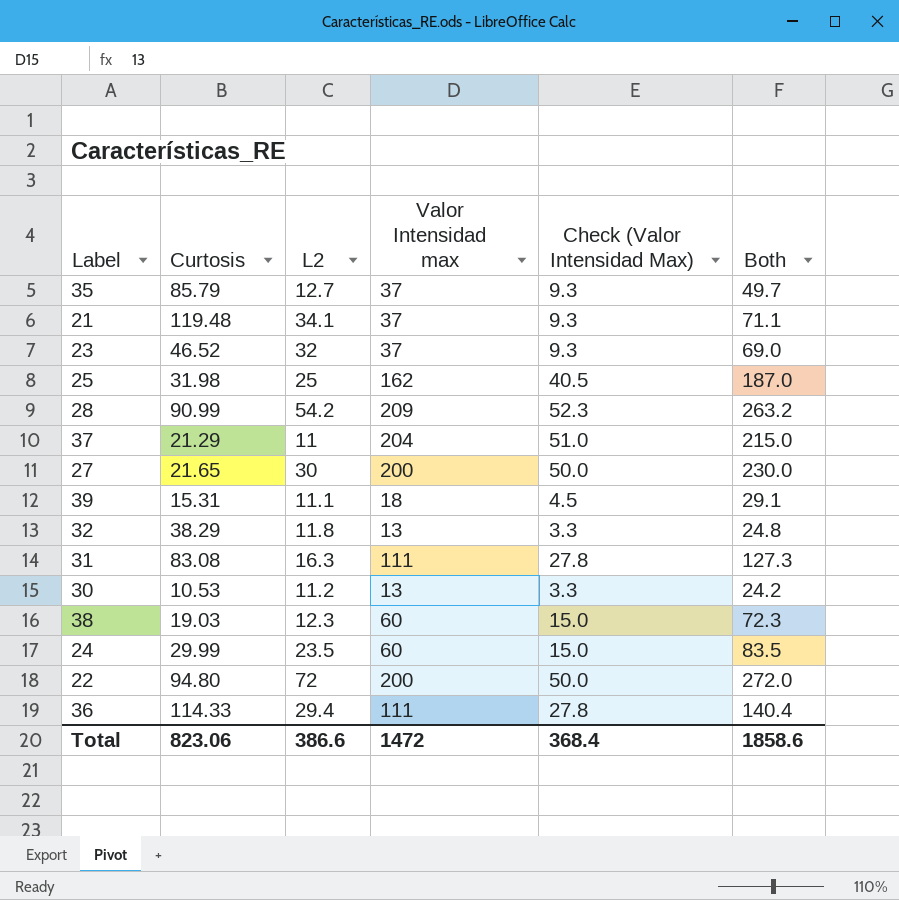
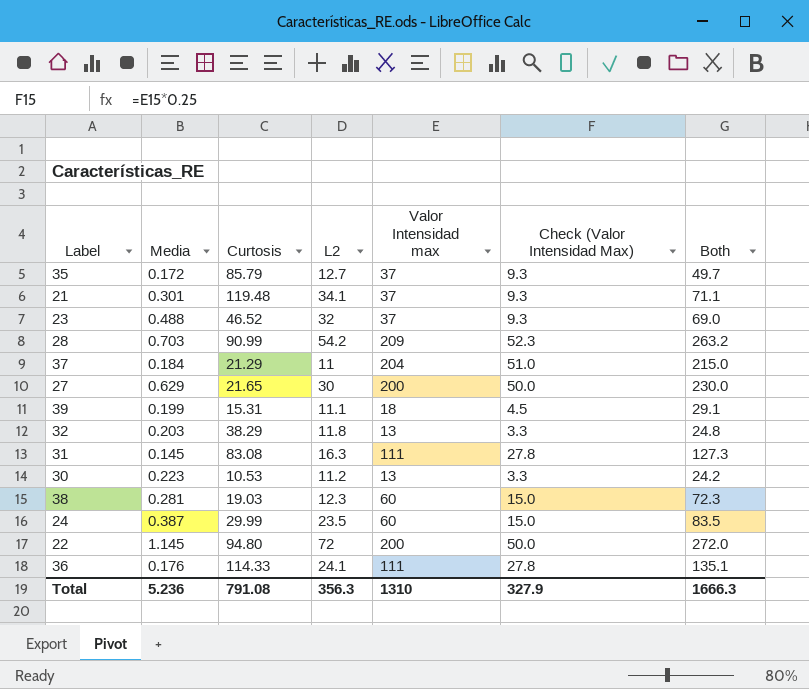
column Media | position: none -> 2
row 25: 31.98 | 25 | 162 | 40.5 | 187.0 -> none
36 | L2: 29.4 -> 24.1
36 | Both: 140.4 -> 135.1
Total | Curtosis: 823.06 -> 791.08
Total | L2: 386.6 -> 356.3
Total | Valor Intensidad max: 1472 -> 1310
Total | Check (Valor Intensidad Max): 368.4 -> 327.9
Total | Both: 1858.6 -> 1666.3

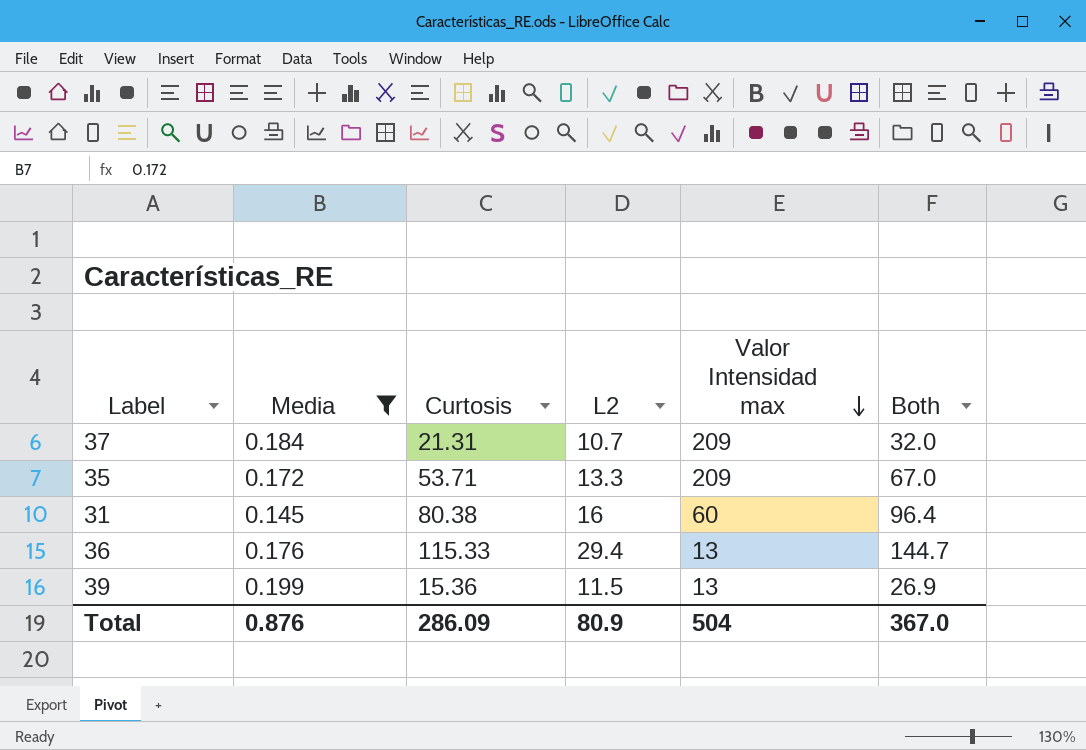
filter: none -> Media <= 0.199
row order: none -> Valor Intensidad max descending
column Check (Valor Intensidad Max) | formula: [Valor Intensidad max] * 0.25 -> none
column Both | formula: [L2] + [Valor Intensidad max] -> [Curtosis] + [L2]
37 | Curtosis: 21.29 -> 21.31
37 | L2: 11 -> 10.7
37 | Valor Intensidad max: 204 -> 209
35 | Curtosis: 85.79 -> 53.71
35 | L2: 12.7 -> 13.3
35 | Valor Intensidad max: 37 -> 209
31 | Curtosis: 83.08 -> 80.38
31 | L2: 16.3 -> 16
31 | Valor Intensidad max: 111 -> 60
36 | Curtosis: 114.33 -> 115.33
36 | L2: 24.1 -> 29.4
36 | Valor Intensidad max: 111 -> 13
39 | Curtosis: 15.31 -> 15.36
39 | L2: 11.1 -> 11.5
39 | Valor Intensidad max: 18 -> 13
Total | Media: 5.236 -> 0.876
Total | Curtosis: 791.08 -> 286.09
Total | L2: 356.3 -> 80.9
Total | Valor Intensidad max: 1310 -> 504
Total | Both: 1666.3 -> 367.0

